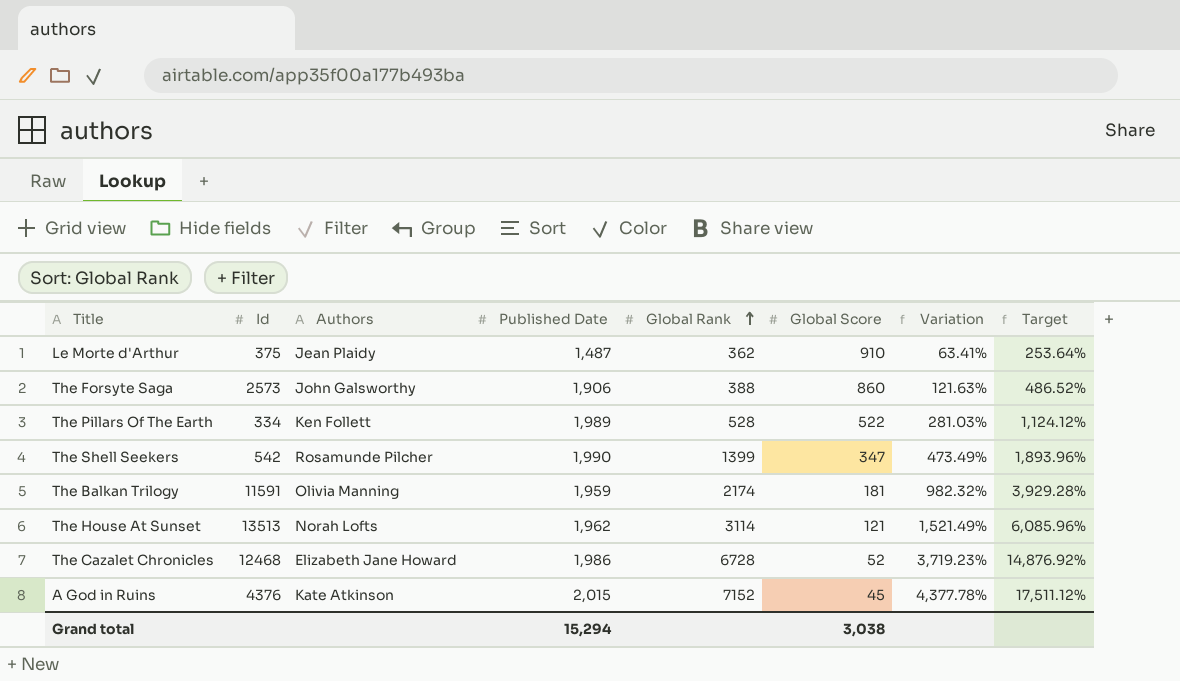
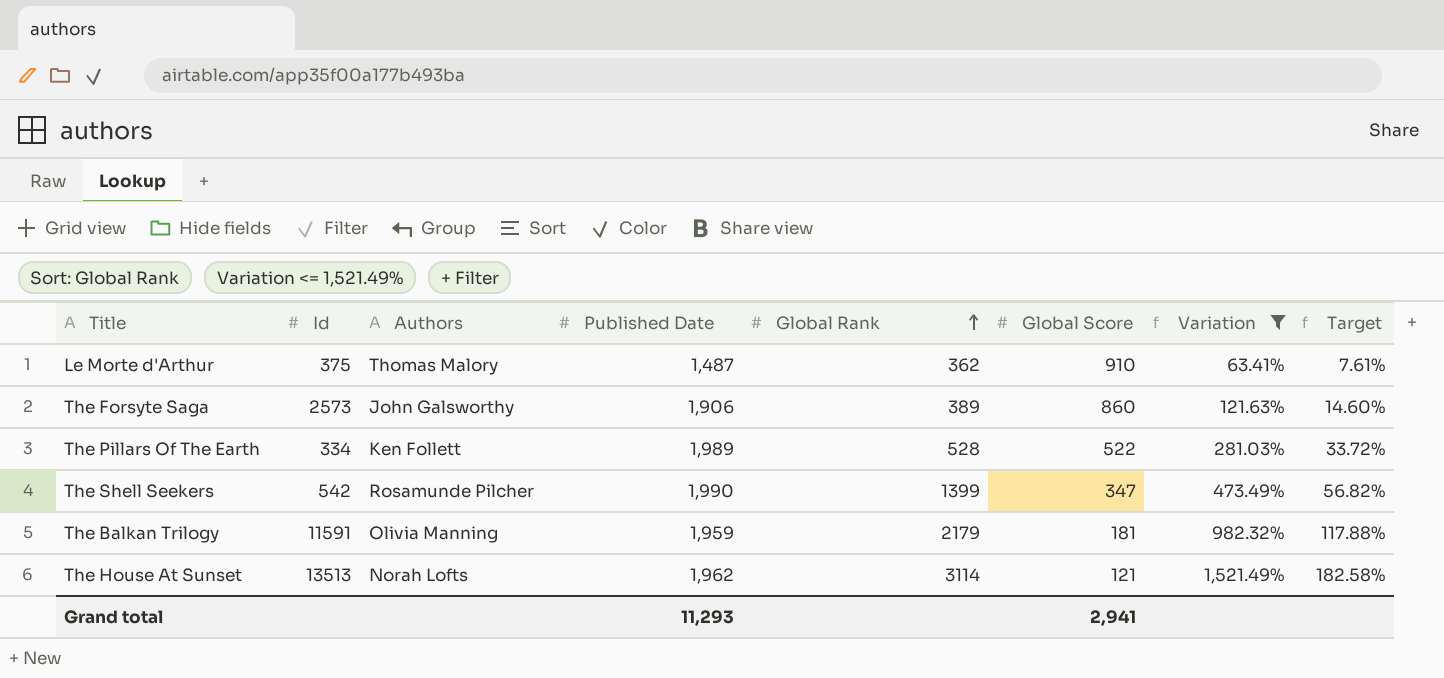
filter: none -> Variation <= 1,521.49%
column Target | formula: [Variation] * 4 -> [Variation] * 0.12
Le Morte d'Arthur | Authors: Jean Plaidy -> Thomas Malory
The Forsyte Saga | Global Rank: 388 -> 389
The Balkan Trilogy | Global Rank: 2174 -> 2179
Grand total | Published Date: 15,294 -> 11,293
Grand total | Global Score: 3,038 -> 2,941

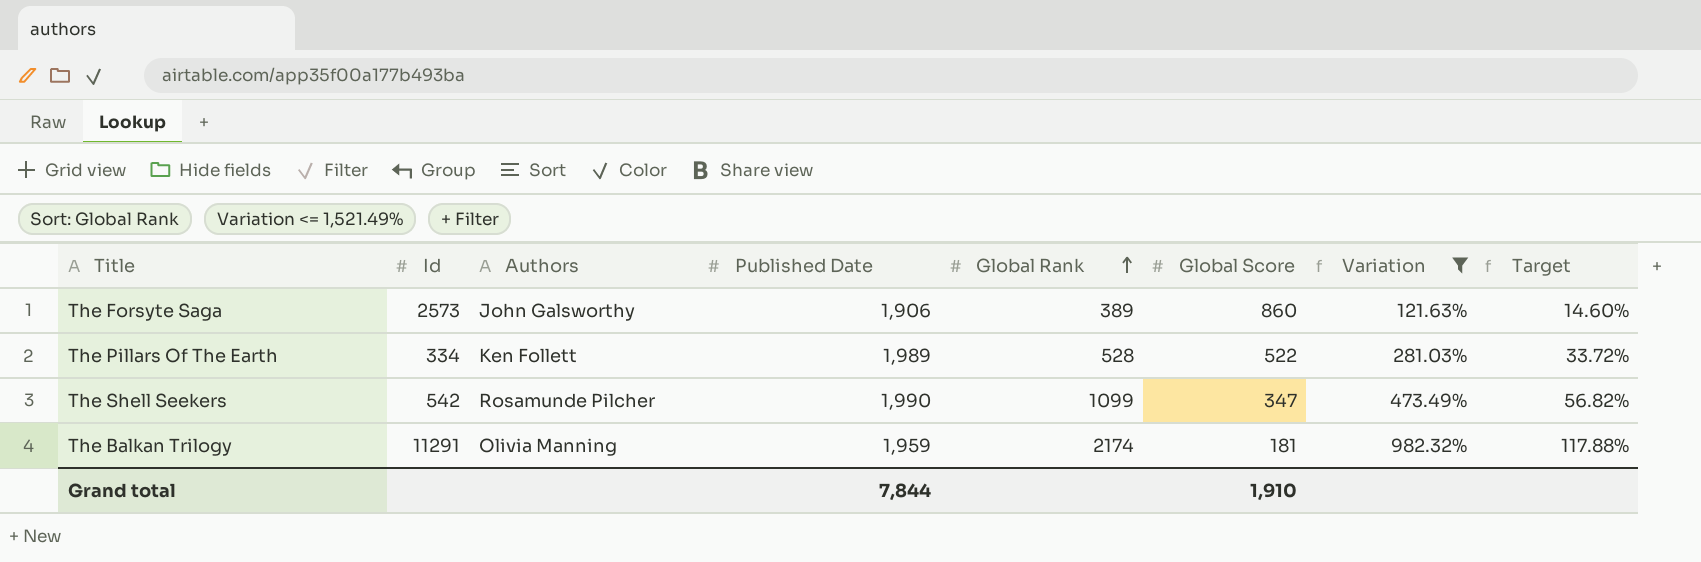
row Le Morte d'Arthur: 375 | Thomas Malory | 1,487 | 362 | 910 | 63.41% | 7.61% -> none
row The House At Sunset: 13513 | Norah Lofts | 1,962 | 3114 | 121 | 1,521.49% | 182.58% -> none
The Shell Seekers | Global Rank: 1399 -> 1099
The Balkan Trilogy | Id: 11591 -> 11291
The Balkan Trilogy | Global Rank: 2179 -> 2174
Grand total | Published Date: 11,293 -> 7,844
Grand total | Global Score: 2,941 -> 1,910

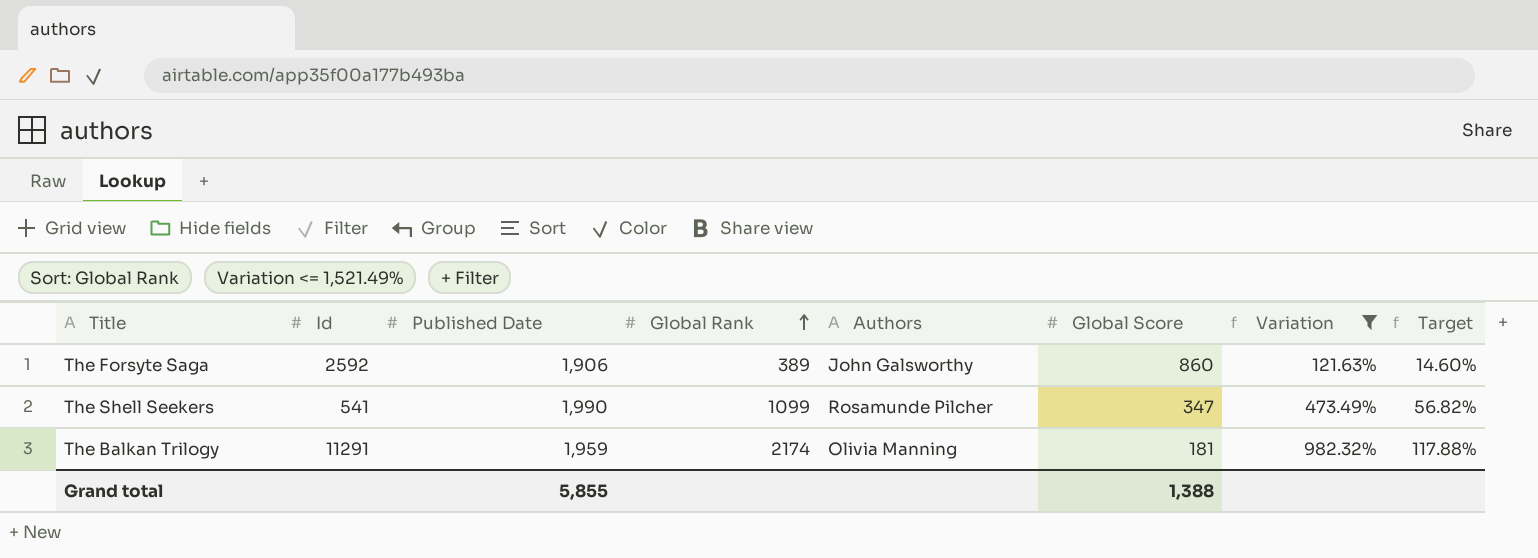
column Authors | position: 3 -> 5
row The Pillars Of The Earth: 334 | Ken Follett | 1,989 | 528 | 522 | 281.03% | 33.72% -> none
The Forsyte Saga | Id: 2573 -> 2592
The Shell Seekers | Id: 542 -> 541
Grand total | Published Date: 7,844 -> 5,855
Grand total | Global Score: 1,910 -> 1,388

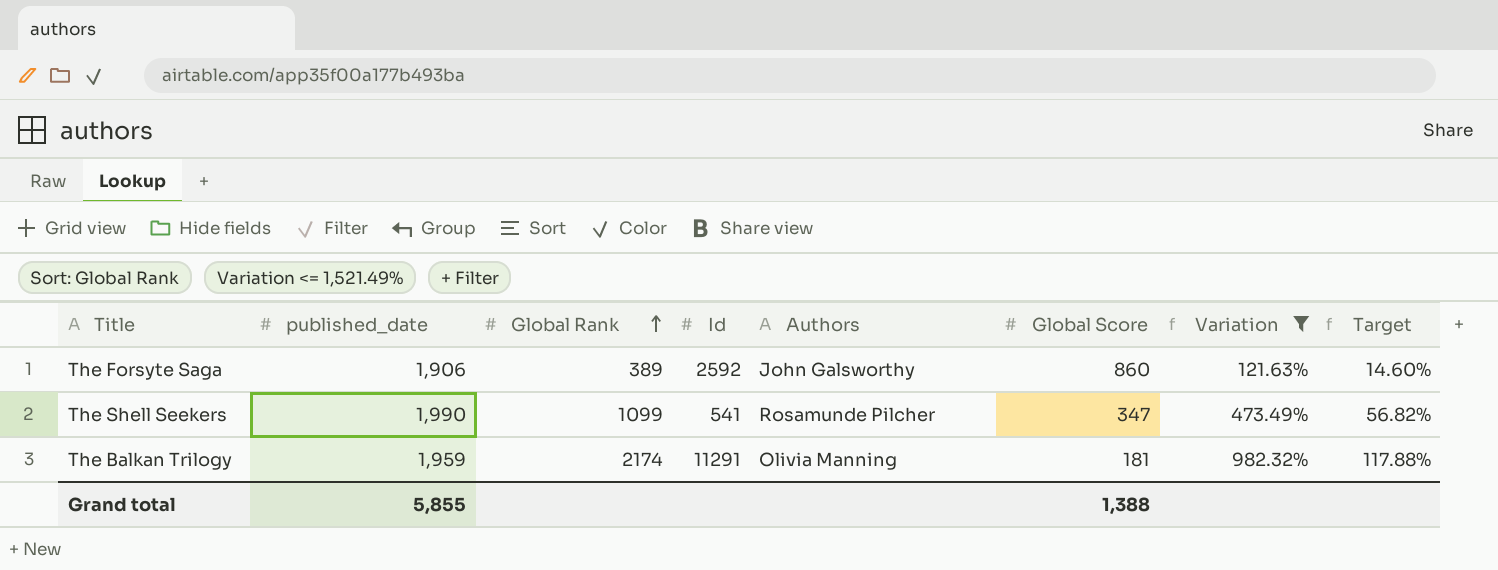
column name: Published Date -> published_date
column Id | position: 2 -> 4

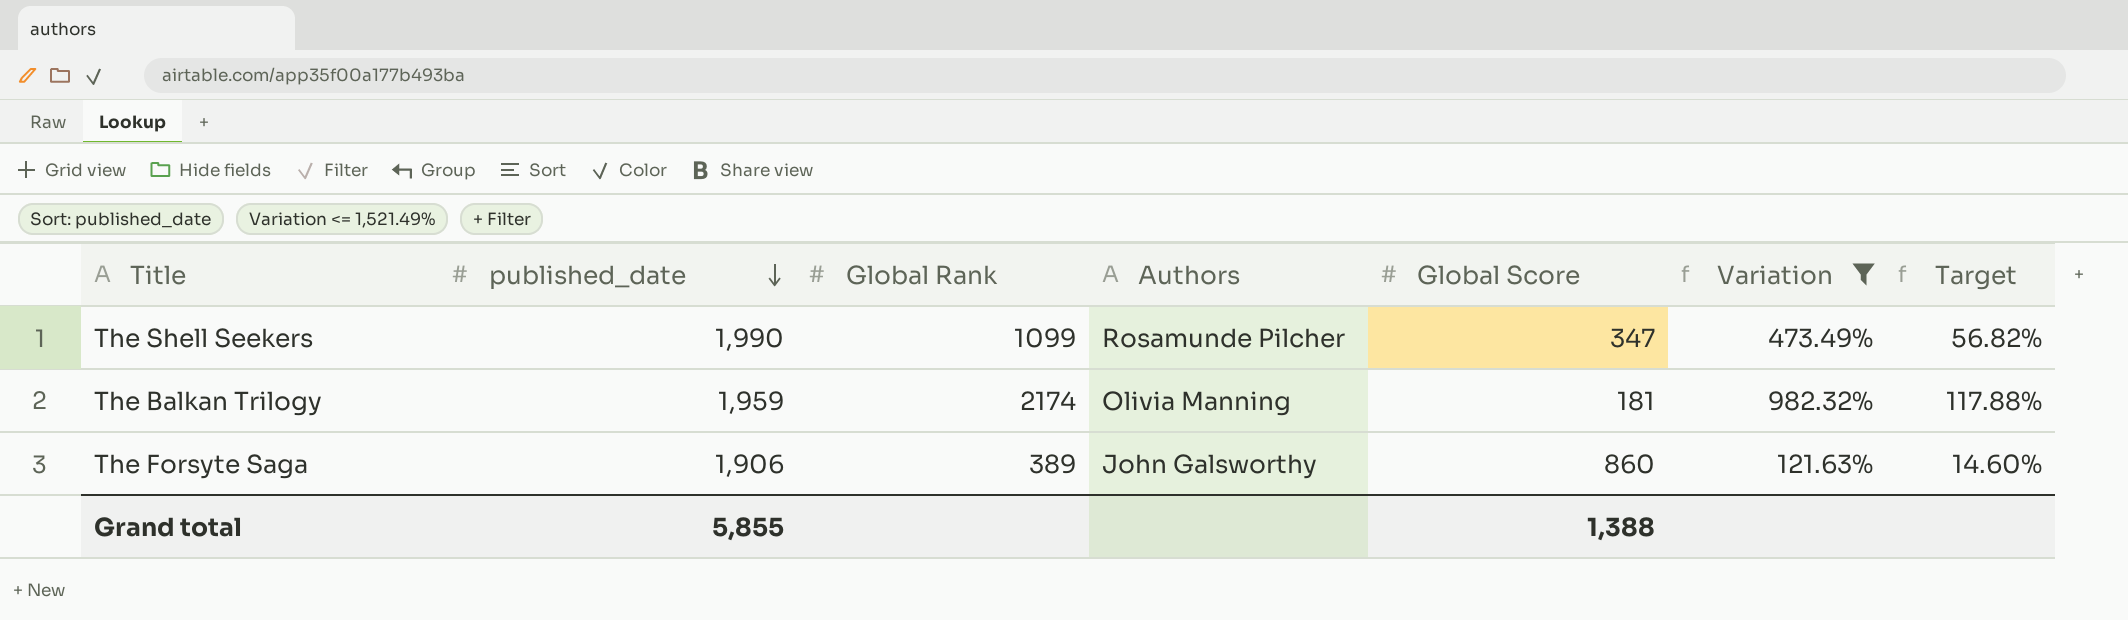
row order: Global Rank ascending -> published_date descending
column Id | position: 4 -> none

